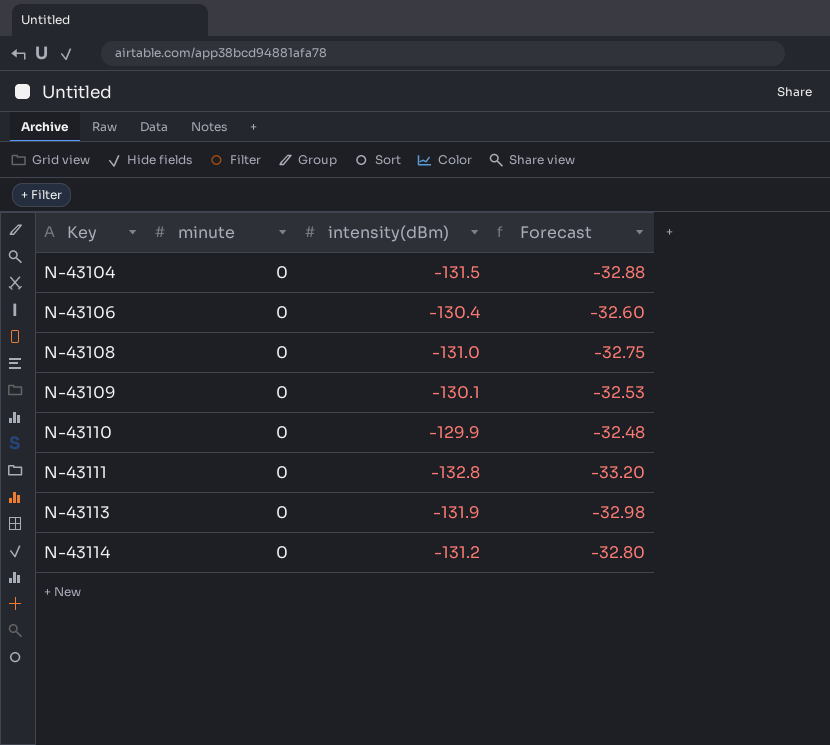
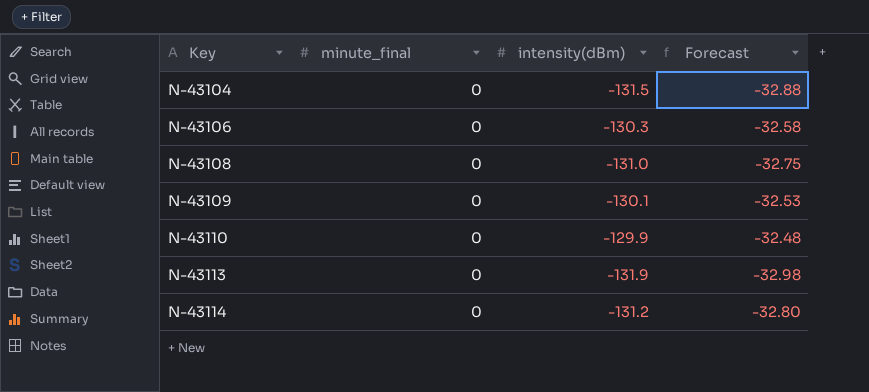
column name: minute -> minute_final
row N-43111: 0 | -132.8 | -33.20 -> none
N-43106 | intensity(dBm): -130.4 -> -130.3
N-43106 | Forecast: -32.60 -> -32.58

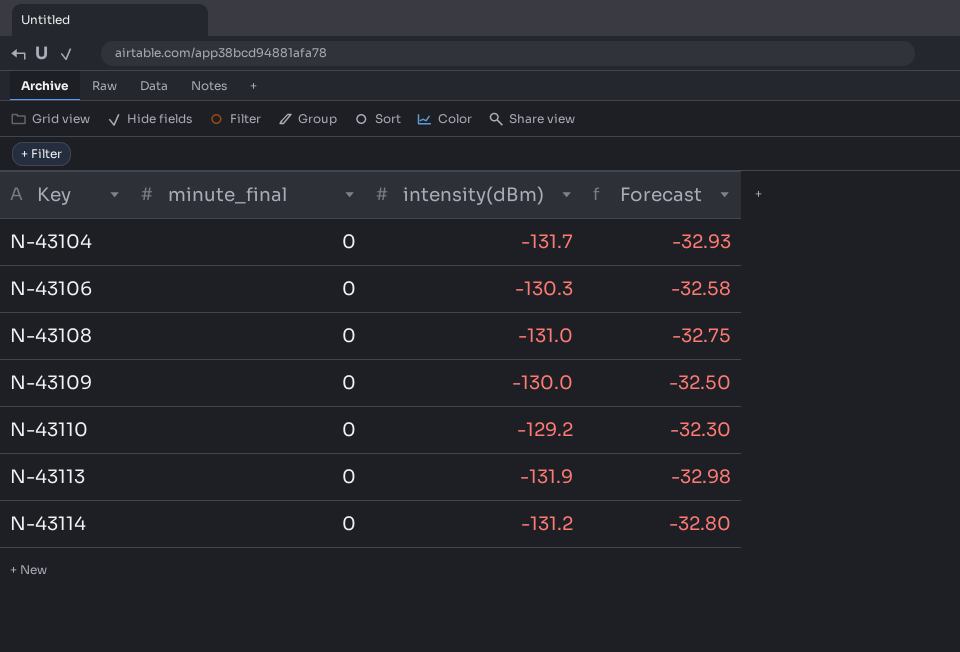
N-43104 | intensity(dBm): -131.5 -> -131.7
N-43104 | Forecast: -32.88 -> -32.93
N-43109 | intensity(dBm): -130.1 -> -130.0
N-43109 | Forecast: -32.53 -> -32.50
N-43110 | intensity(dBm): -129.9 -> -129.2
N-43110 | Forecast: -32.48 -> -32.30

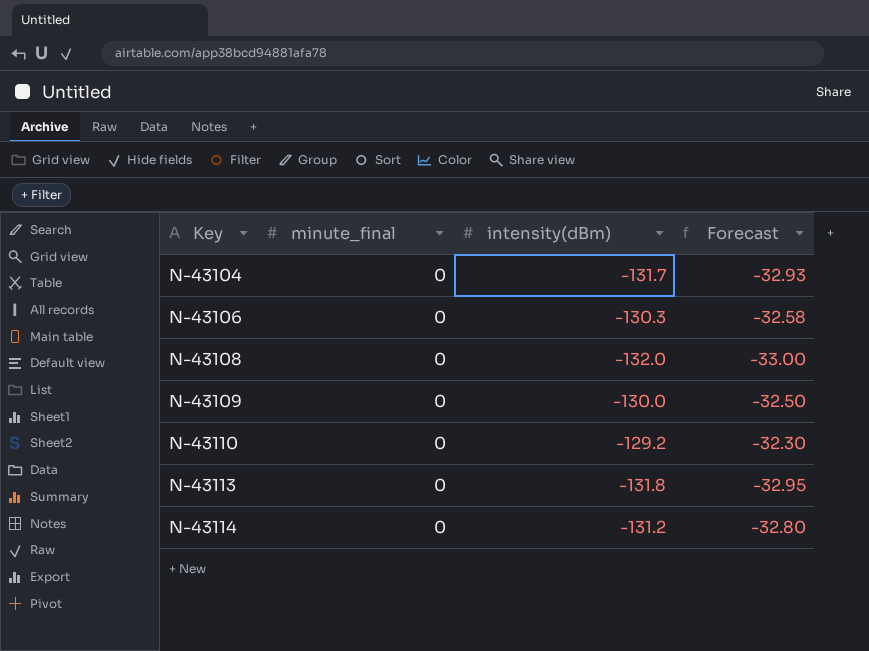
N-43108 | intensity(dBm): -131.0 -> -132.0
N-43108 | Forecast: -32.75 -> -33.00
N-43113 | intensity(dBm): -131.9 -> -131.8
N-43113 | Forecast: -32.98 -> -32.95

